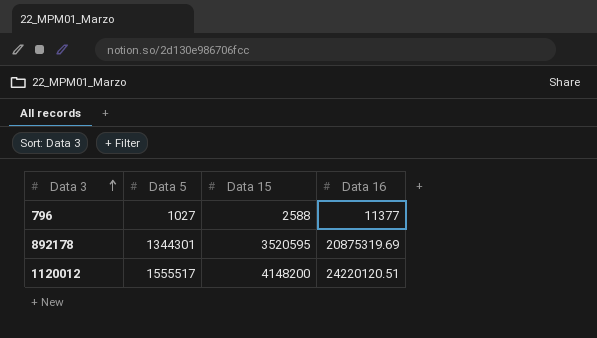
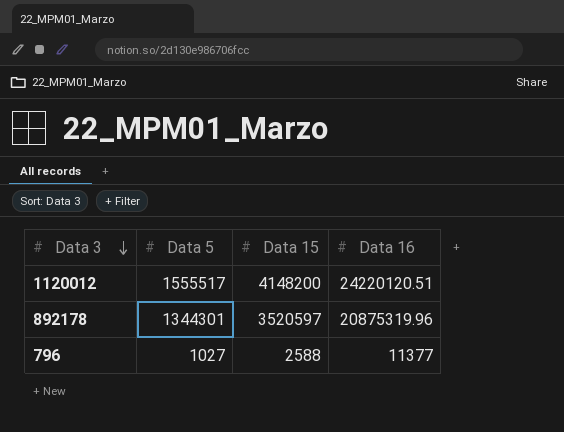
row order: Data 3 ascending -> Data 3 descending
892178 | Data 15: 3520595 -> 3520597
892178 | Data 16: 20875319.69 -> 20875319.96

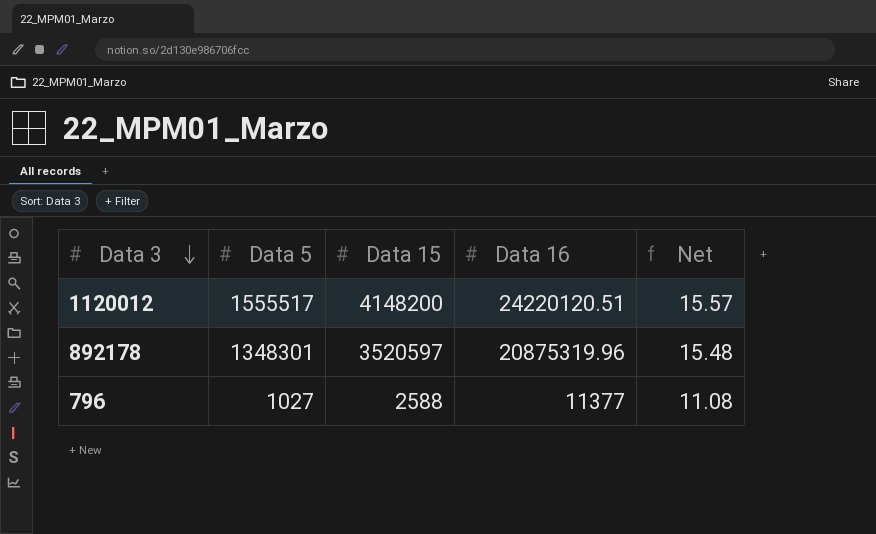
column Net | formula: none -> [Data 16] / [Data 5]
892178 | Data 5: 1344301 -> 1348301

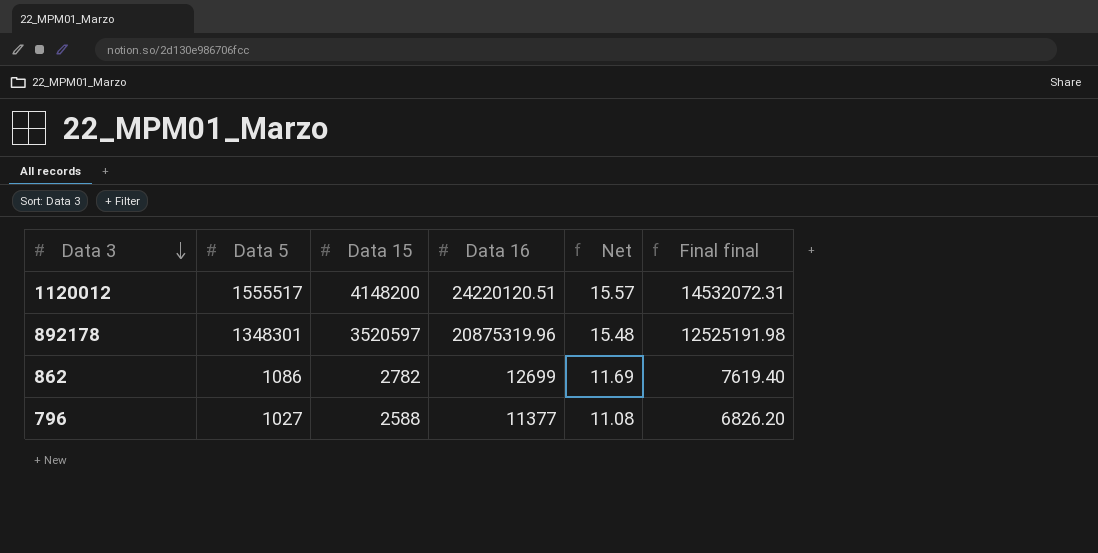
column Final final | formula: none -> [Data 16] * 0.6
row 862: none -> 1086 | 2782 | 12699 | 11.69 | 7619.40

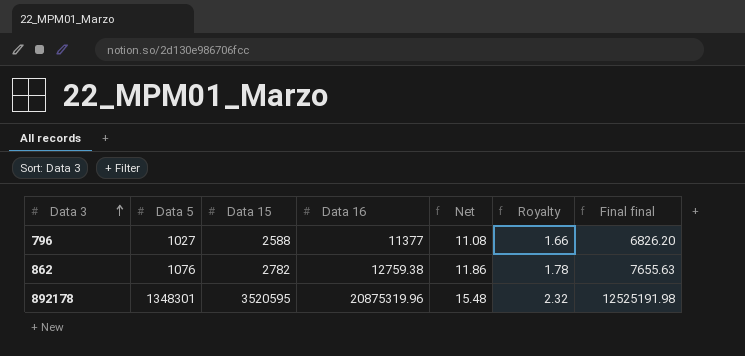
row order: Data 3 descending -> Data 3 ascending
column Royalty | formula: none -> [Net] * 0.15
row 1120012: 1555517 | 4148200 | 24220120.51 | 15.57 | 14532072.31 -> none
862 | Data 5: 1086 -> 1076
862 | Data 16: 12699 -> 12759.38
862 | Net: 11.69 -> 11.86
862 | Final final: 7619.40 -> 7655.63
892178 | Data 15: 3520597 -> 3520595

